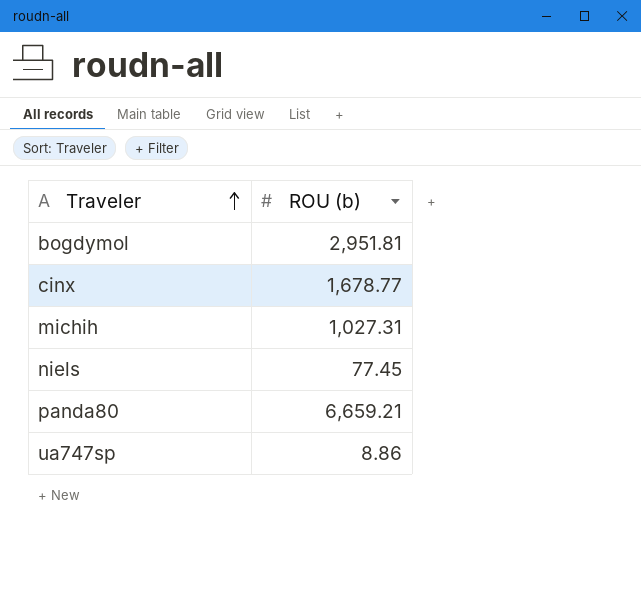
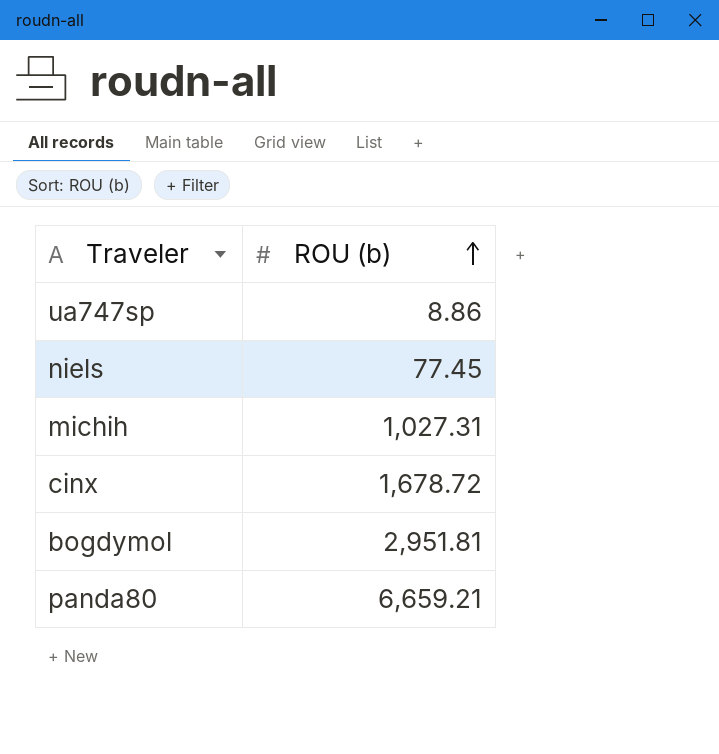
row order: Traveler ascending -> ROU (b) ascending
cinx | ROU (b): 1,678.77 -> 1,678.72

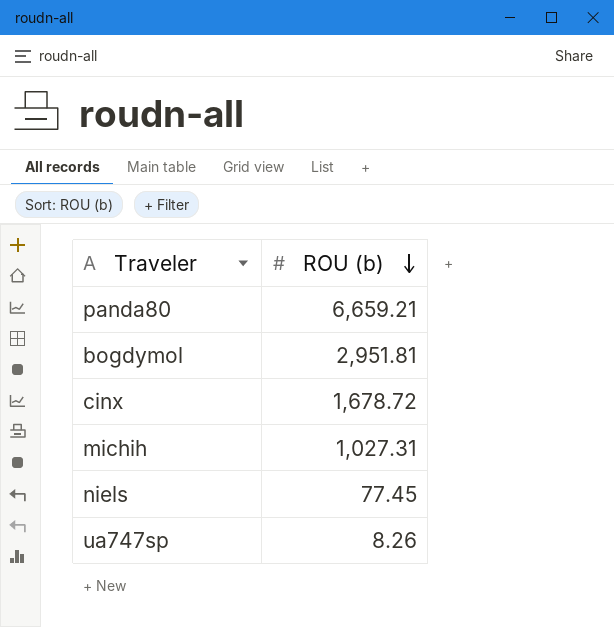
row order: ROU (b) ascending -> ROU (b) descending
ua747sp | ROU (b): 8.86 -> 8.26

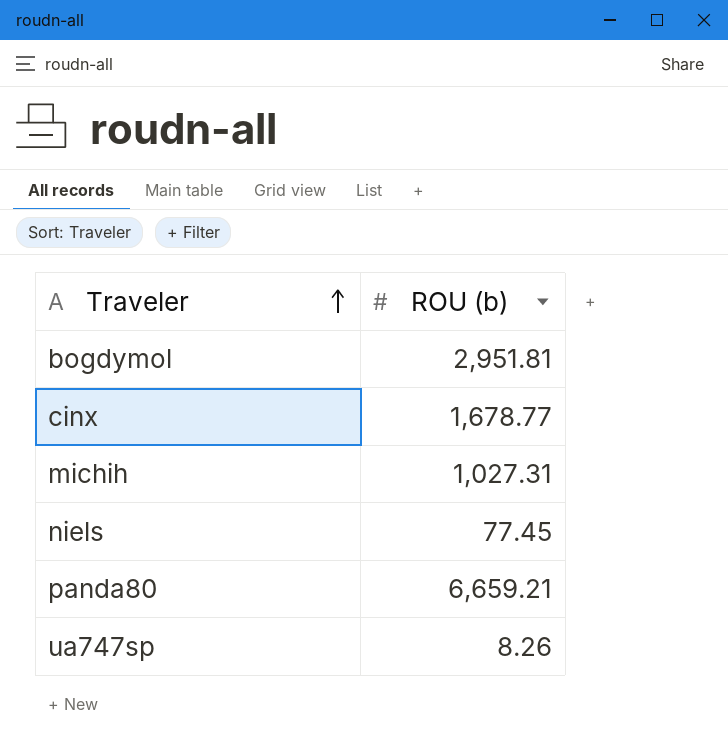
row order: ROU (b) descending -> Traveler ascending
cinx | ROU (b): 1,678.72 -> 1,678.77

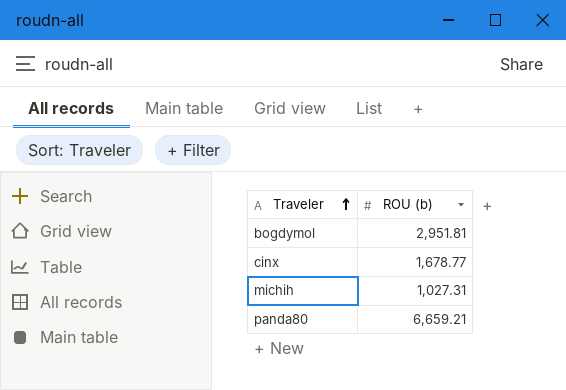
row niels: 77.45 -> none
row ua747sp: 8.26 -> none

